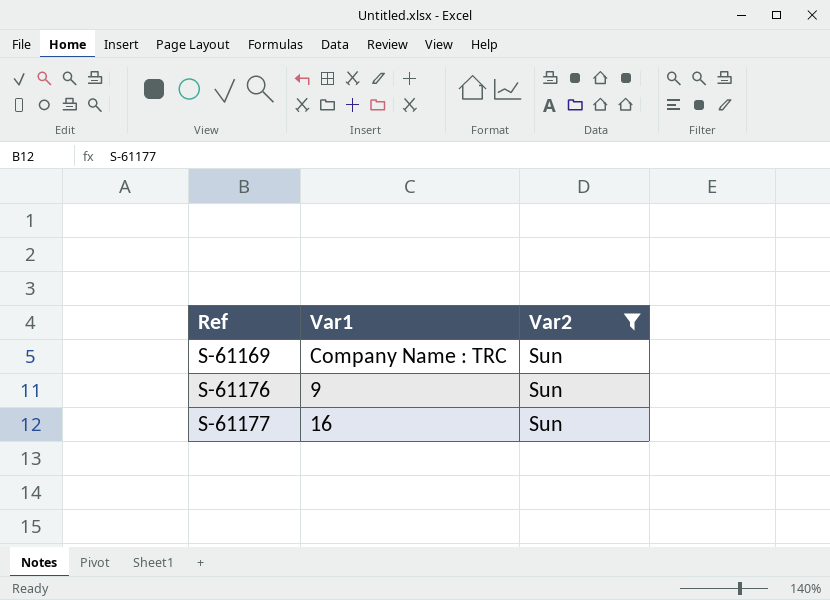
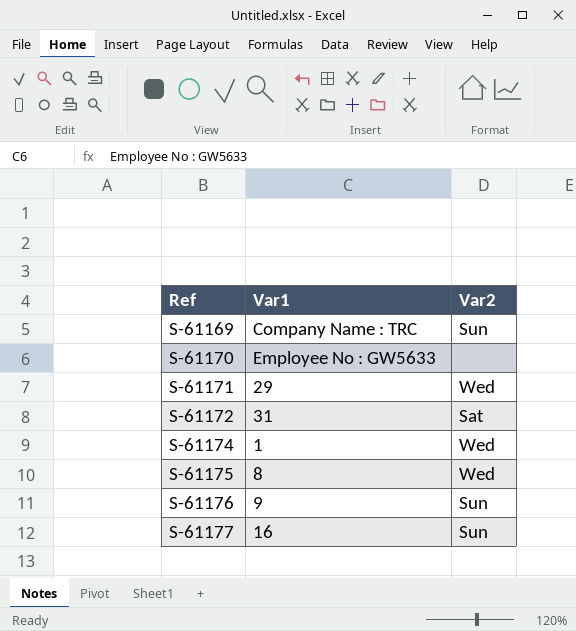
filter: Var2 = Sun -> none

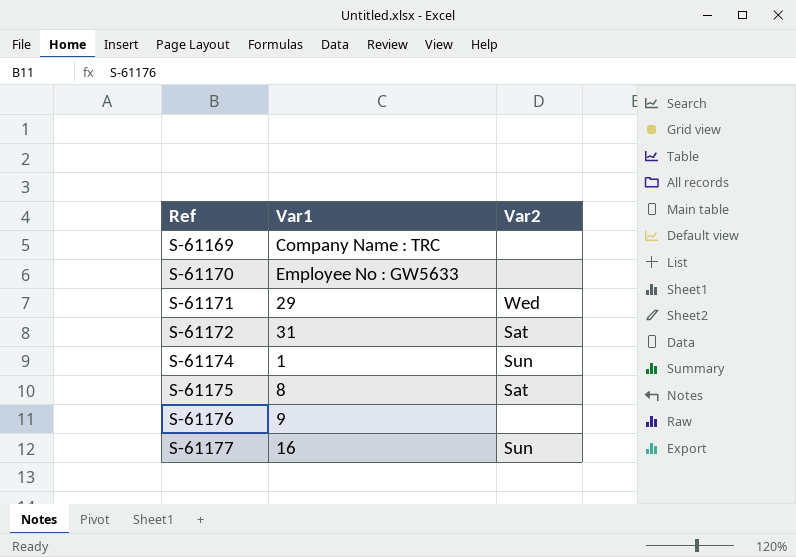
S-61169 | Var2: Sun -> none
S-61174 | Var2: Wed -> Sun
S-61175 | Var2: Wed -> Sat
S-61176 | Var2: Sun -> none

